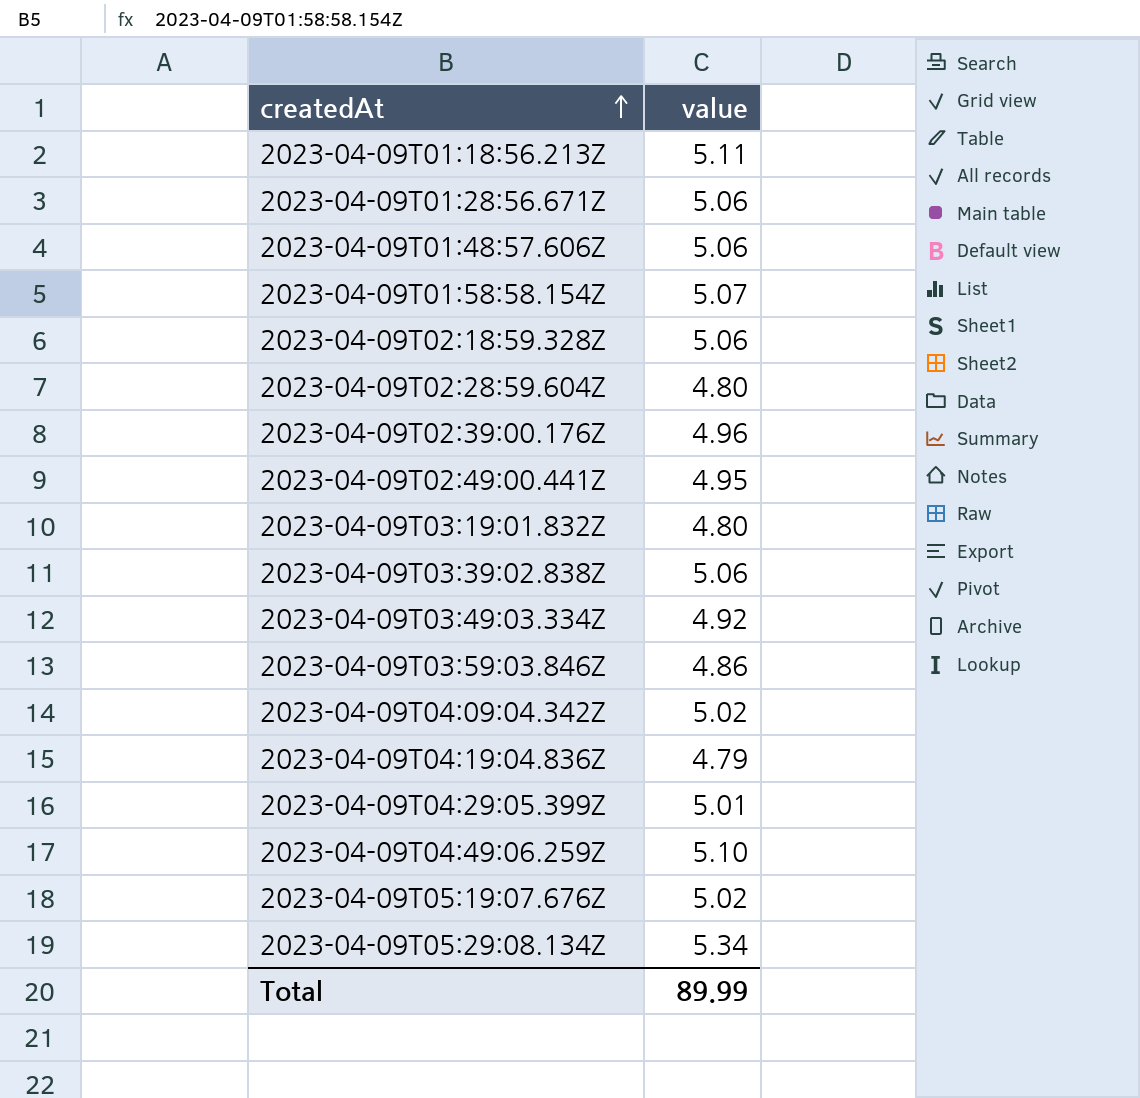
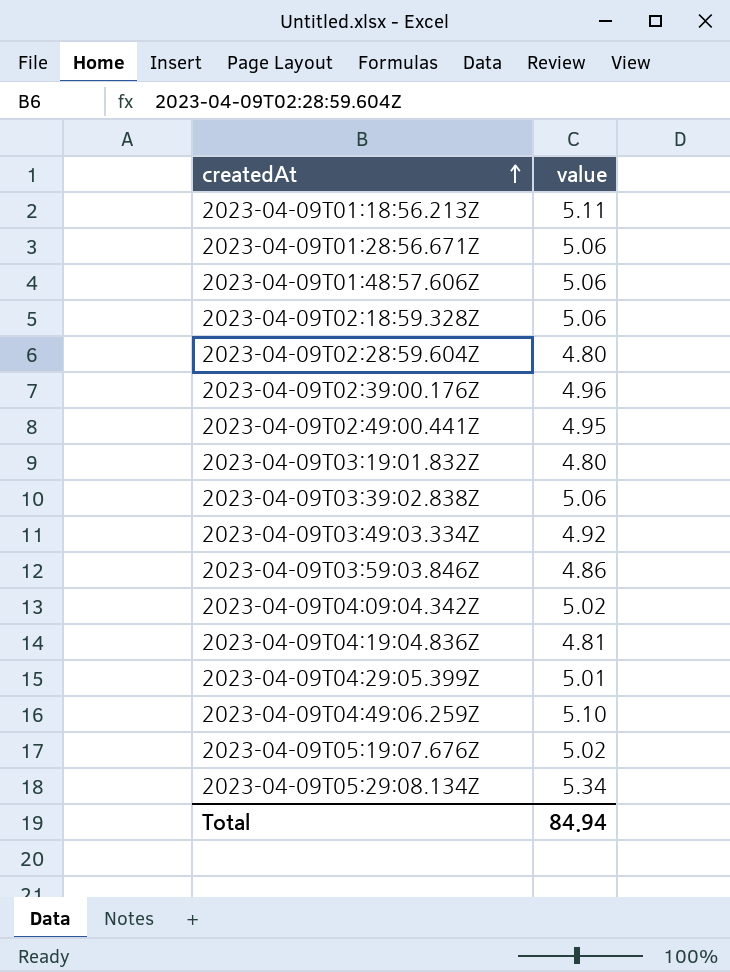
row 2023-04-09T01:58:58.154Z: 5.07 -> none
2023-04-09T04:19:04.836Z | value: 4.79 -> 4.81
Total | value: 89.99 -> 84.94

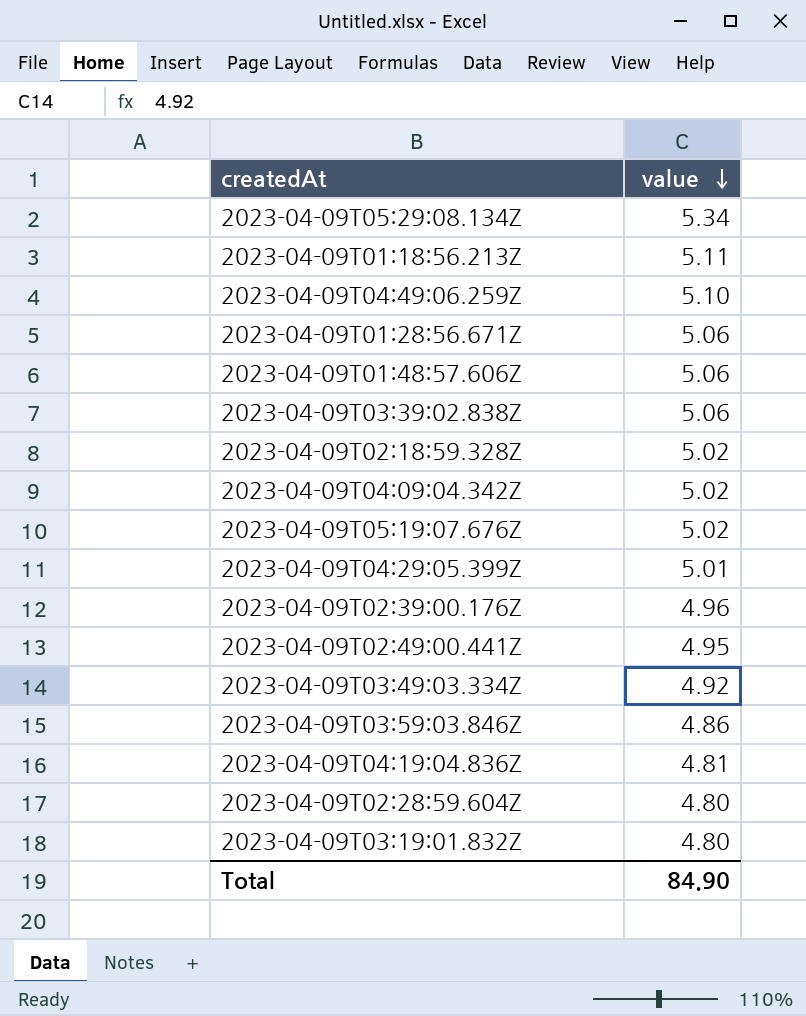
row order: createdAt ascending -> value descending
2023-04-09T02:18:59.328Z | value: 5.06 -> 5.02
Total | value: 84.94 -> 84.90

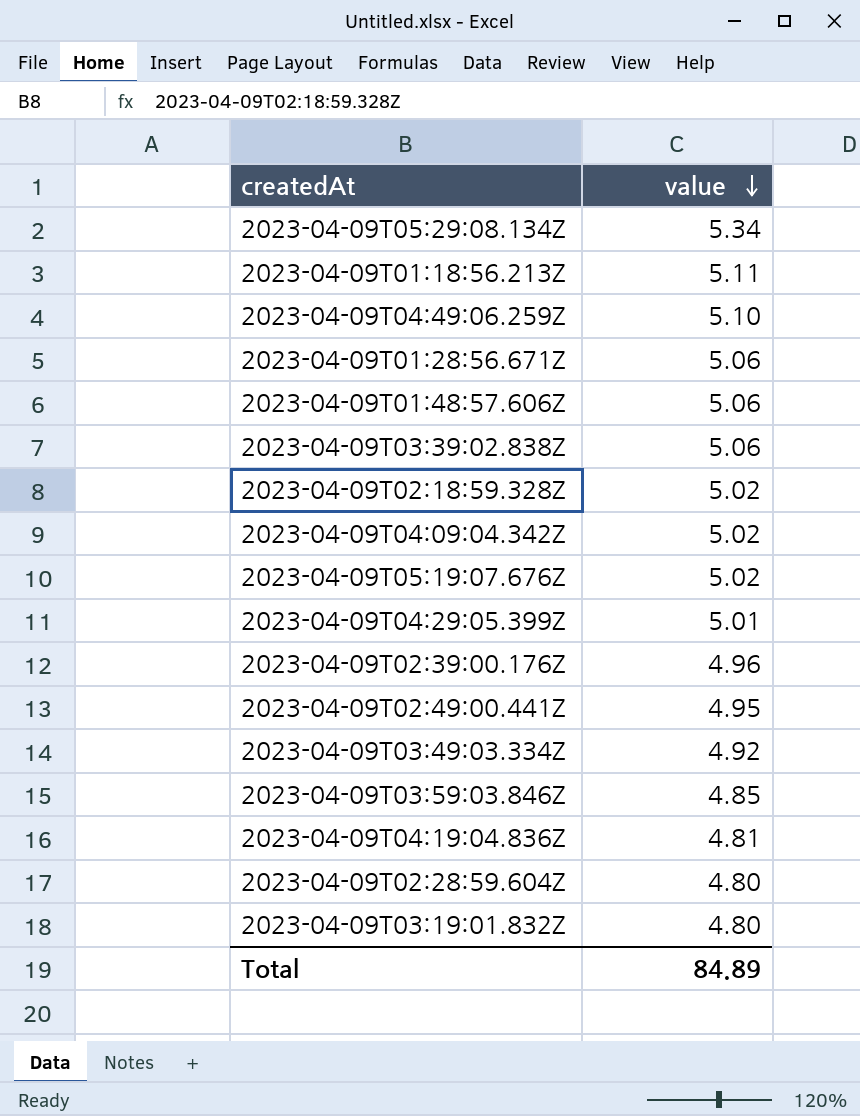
2023-04-09T03:59:03.846Z | value: 4.86 -> 4.85
Total | value: 84.90 -> 84.89

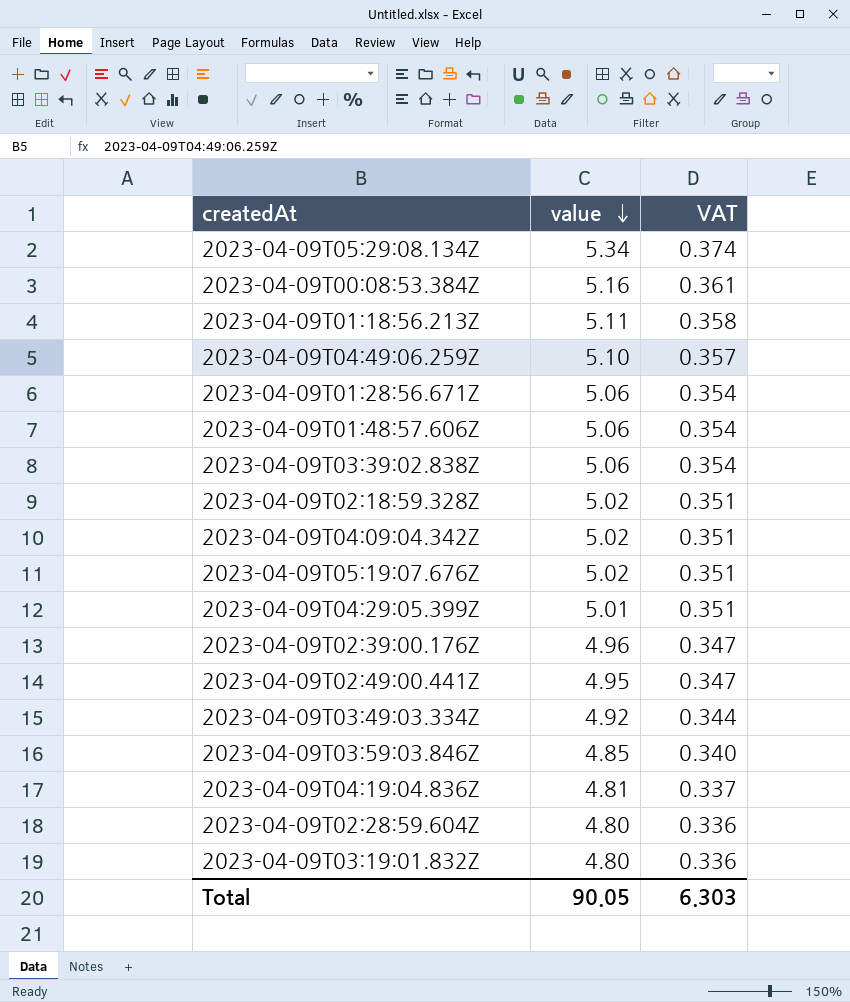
column VAT | formula: none -> [value] * 0.07
row 2023-04-09T00:08:53.384Z: none -> 5.16 | 0.361
Total | value: 84.89 -> 90.05

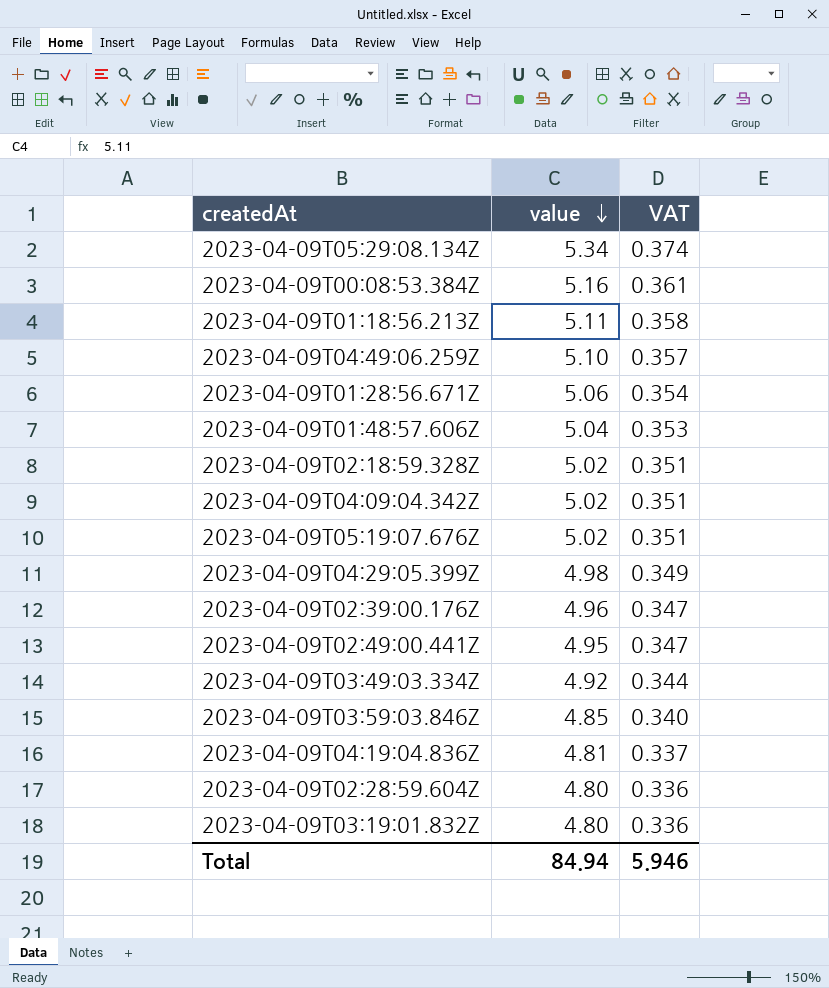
row 2023-04-09T03:39:02.838Z: 5.06 | 0.354 -> none
2023-04-09T01:48:57.606Z | value: 5.06 -> 5.04
2023-04-09T01:48:57.606Z | VAT: 0.354 -> 0.353
2023-04-09T04:29:05.399Z | value: 5.01 -> 4.98
2023-04-09T04:29:05.399Z | VAT: 0.351 -> 0.349
Total | value: 90.05 -> 84.94
Total | VAT: 6.303 -> 5.946

